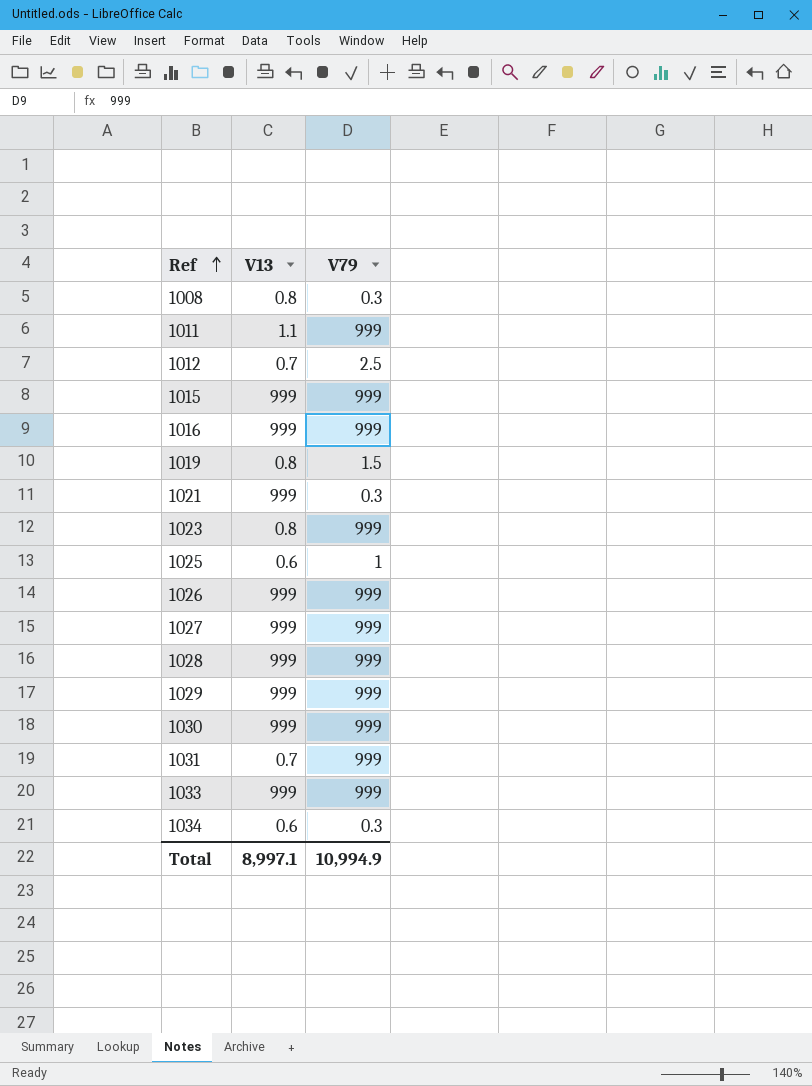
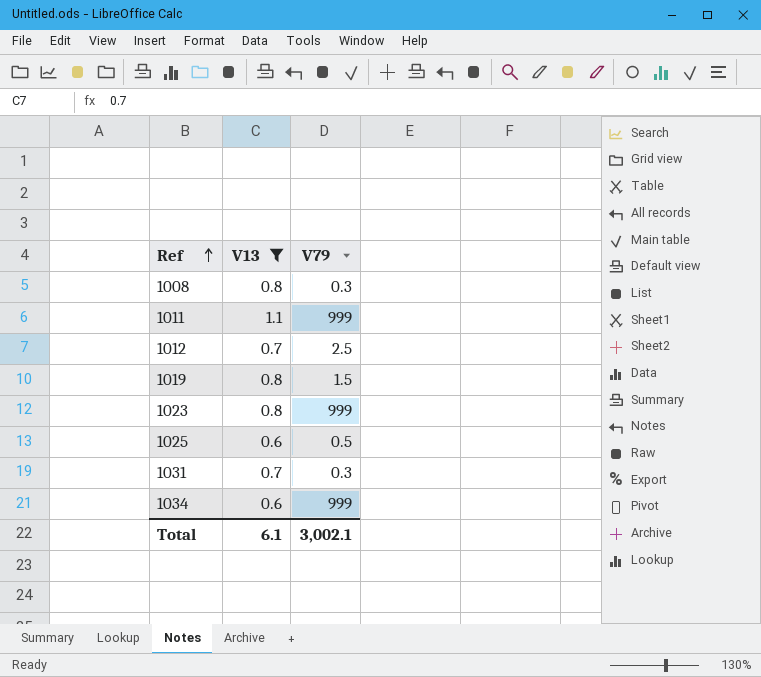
filter: none -> V13 != 999
1025 | V79: 1 -> 0.5
1031 | V79: 999 -> 0.3
1034 | V79: 0.3 -> 999
Total | V13: 8,997.1 -> 6.1
Total | V79: 10,994.9 -> 3,002.1

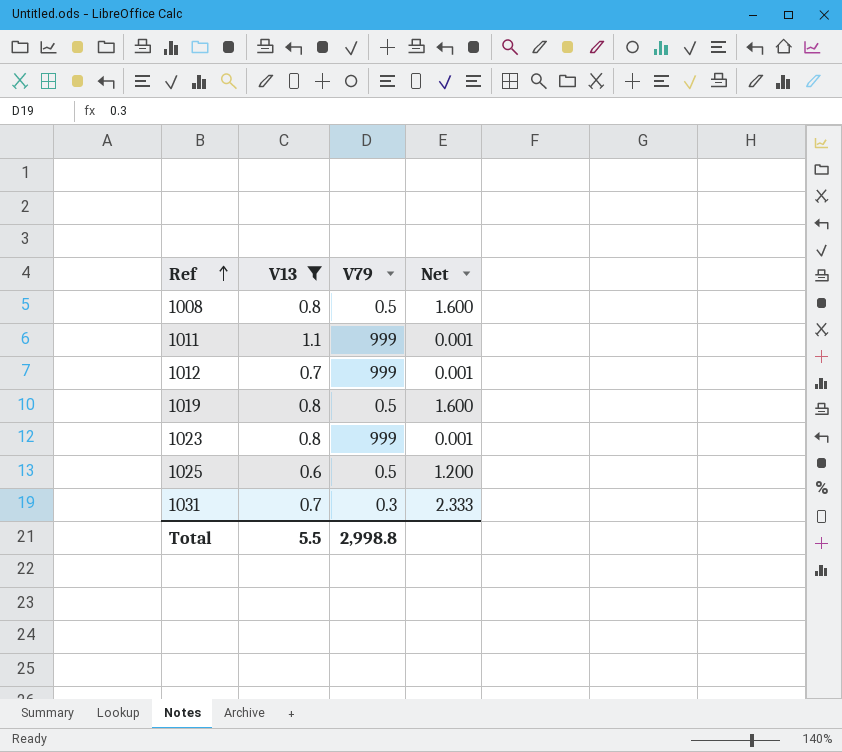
column Net | formula: none -> [V13] / [V79]
row 1034: 0.6 | 999 -> none
1008 | V79: 0.3 -> 0.5
1012 | V79: 2.5 -> 999
1019 | V79: 1.5 -> 0.5
Total | V13: 6.1 -> 5.5
Total | V79: 3,002.1 -> 2,998.8

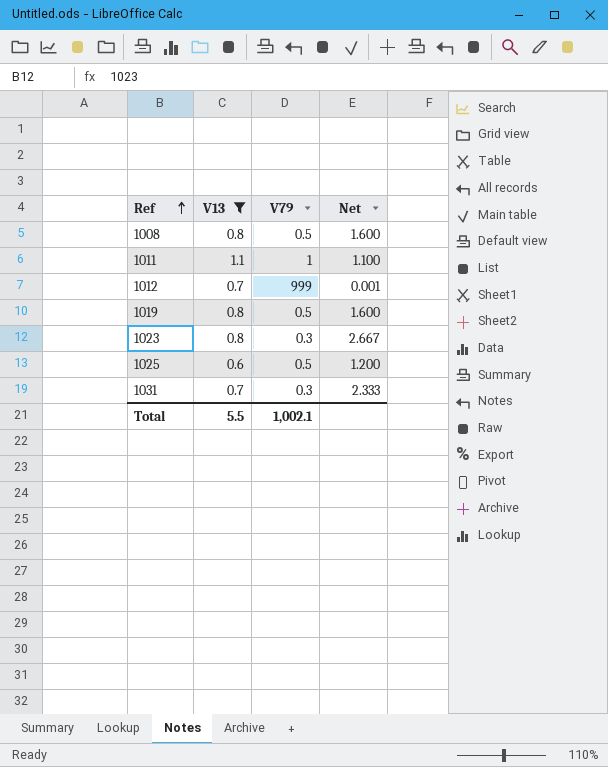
1011 | V79: 999 -> 1
1011 | Net: 0.001 -> 1.100
1023 | V79: 999 -> 0.3
1023 | Net: 0.001 -> 2.667
Total | V79: 2,998.8 -> 1,002.1

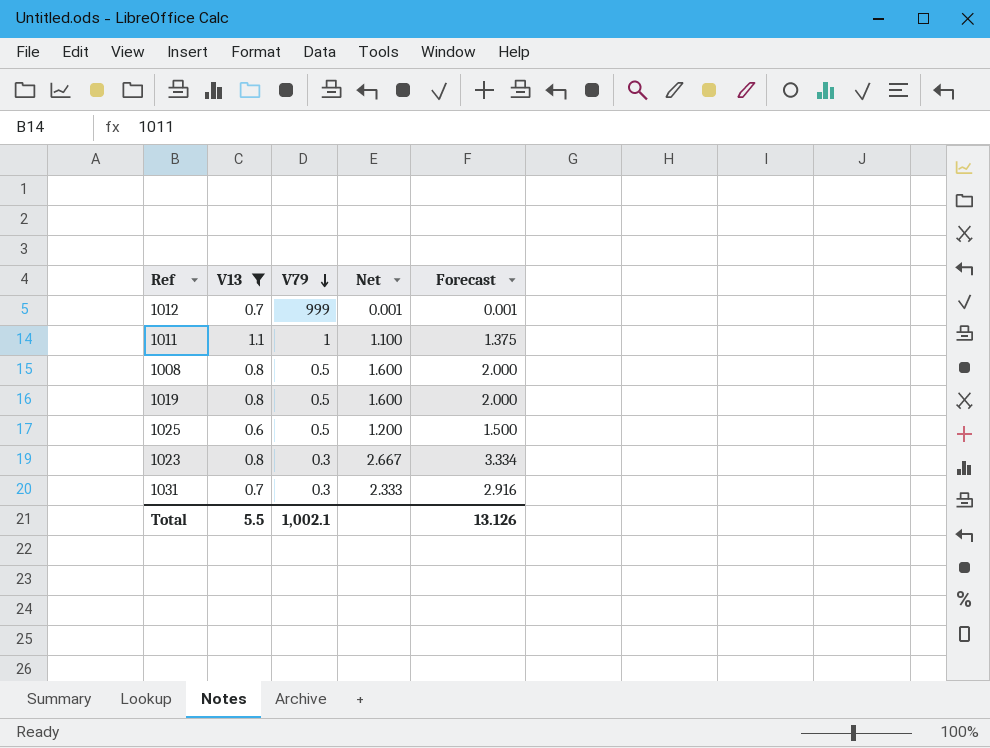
row order: Ref ascending -> V79 descending
column Forecast | formula: none -> [Net] * 1.25

